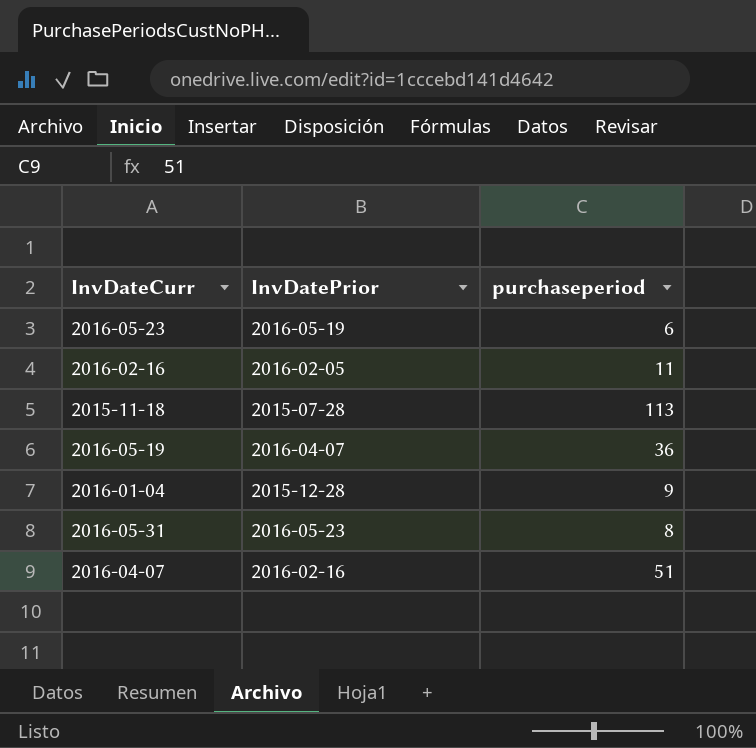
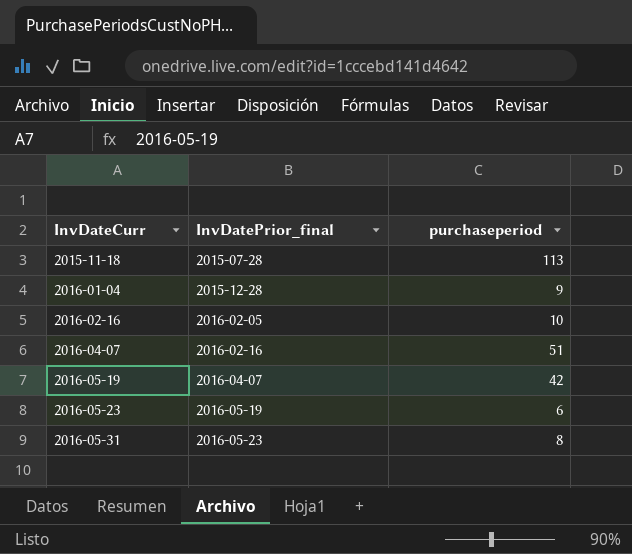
row order: none -> InvDateCurr ascending
column name: InvDatePrior -> InvDatePrior_final
2016-02-16 | purchaseperiod: 11 -> 10
2016-05-19 | purchaseperiod: 36 -> 42

